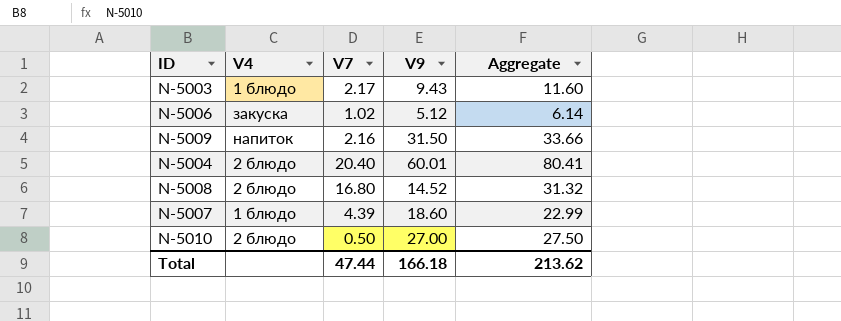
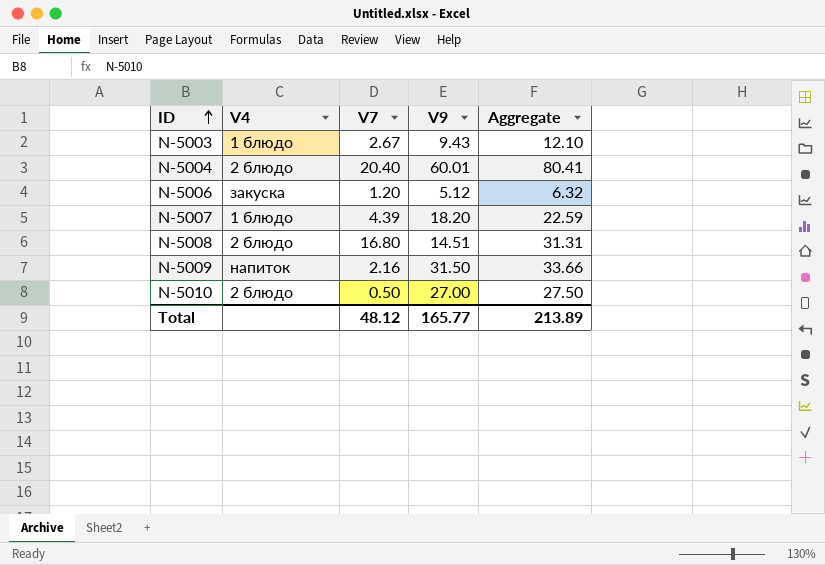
row order: none -> ID ascending
N-5003 | V7: 2.17 -> 2.67
N-5003 | Aggregate: 11.60 -> 12.10
N-5006 | V7: 1.02 -> 1.20
N-5006 | Aggregate: 6.14 -> 6.32
N-5007 | V9: 18.60 -> 18.20
N-5007 | Aggregate: 22.99 -> 22.59
N-5008 | V9: 14.52 -> 14.51
N-5008 | Aggregate: 31.32 -> 31.31
Total | V7: 47.44 -> 48.12
Total | V9: 166.18 -> 165.77
Total | Aggregate: 213.62 -> 213.89

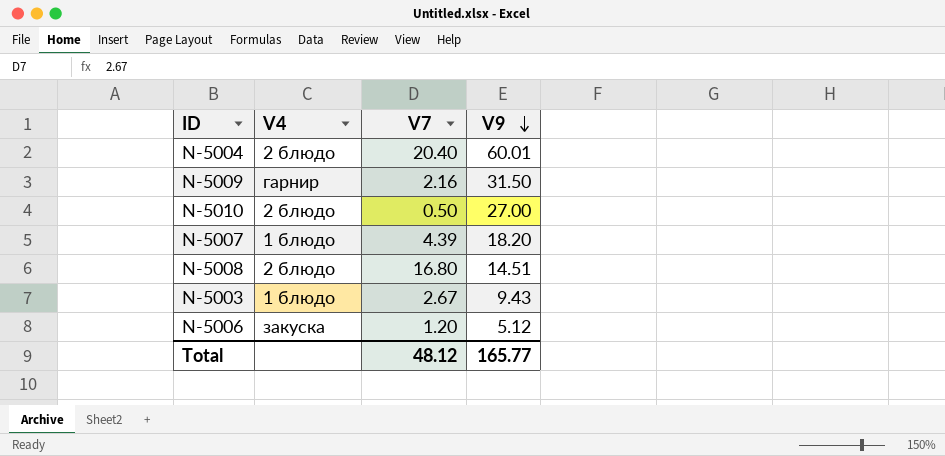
row order: ID ascending -> V9 descending
column Aggregate | formula: [V7] + [V9] -> none
N-5009 | V4: напиток -> гарнир

